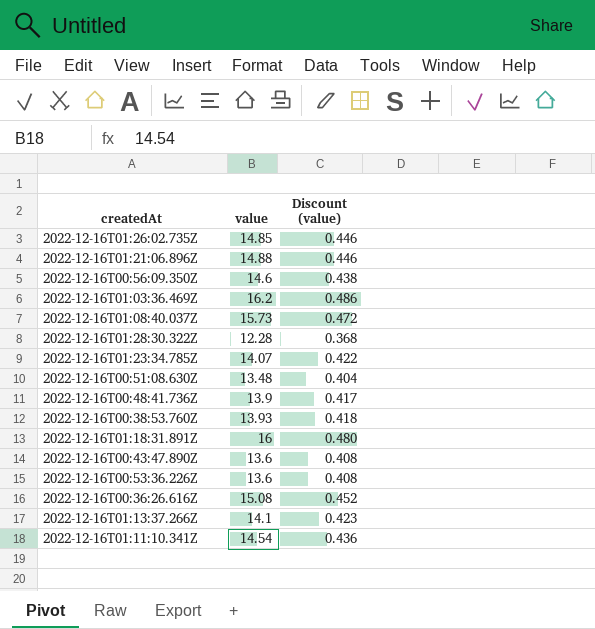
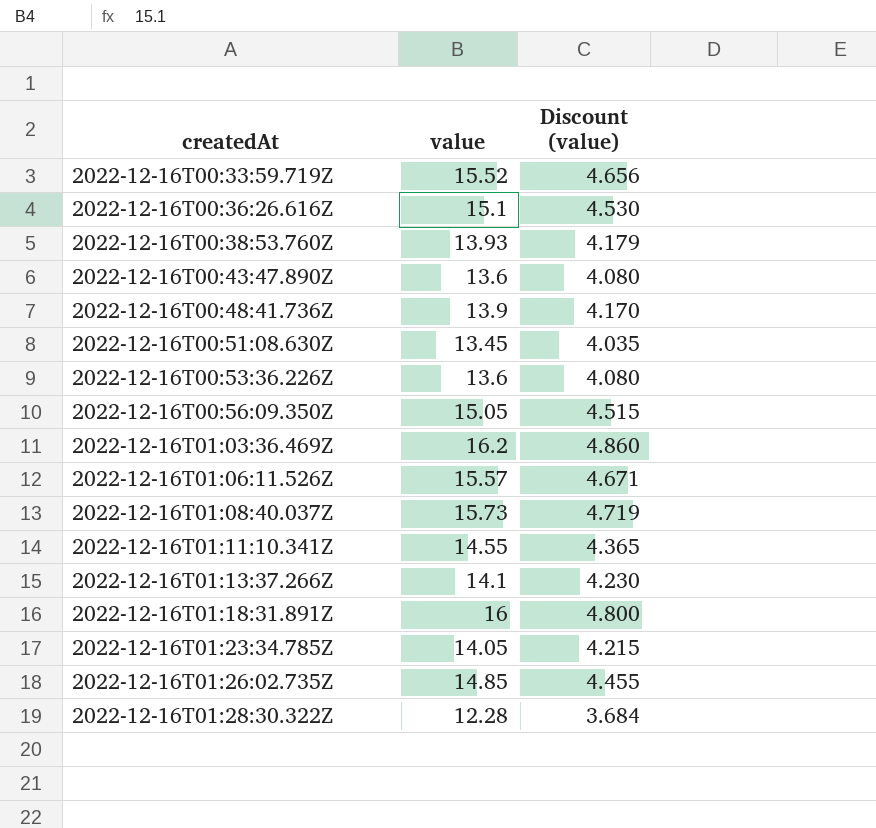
row order: none -> createdAt ascending
column Discount (value) | formula: [value] * 0.03 -> [value] * 0.3
row 2022-12-16T01:21:06.896Z: 14.88 | 0.446 -> none
row 2022-12-16T00:33:59.719Z: none -> 15.52 | 4.656
2022-12-16T00:36:26.616Z | value: 15.08 -> 15.1
2022-12-16T00:51:08.630Z | value: 13.48 -> 13.45
2022-12-16T00:56:09.350Z | value: 14.6 -> 15.05
row 2022-12-16T01:06:11.526Z: none -> 15.57 | 4.671
2022-12-16T01:11:10.341Z | value: 14.54 -> 14.55
2022-12-16T01:23:34.785Z | value: 14.07 -> 14.05

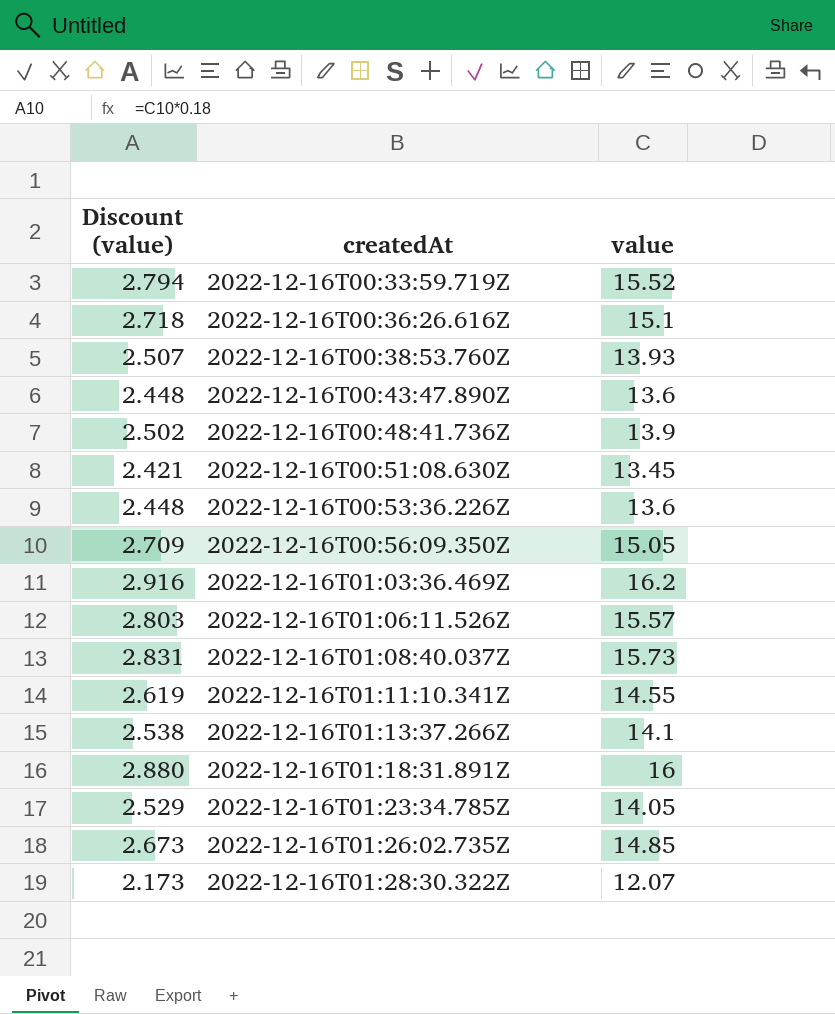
column Discount (value) | formula: [value] * 0.3 -> [value] * 0.18
column Discount (value) | position: 3 -> 1
2022-12-16T01:28:30.322Z | value: 12.28 -> 12.07

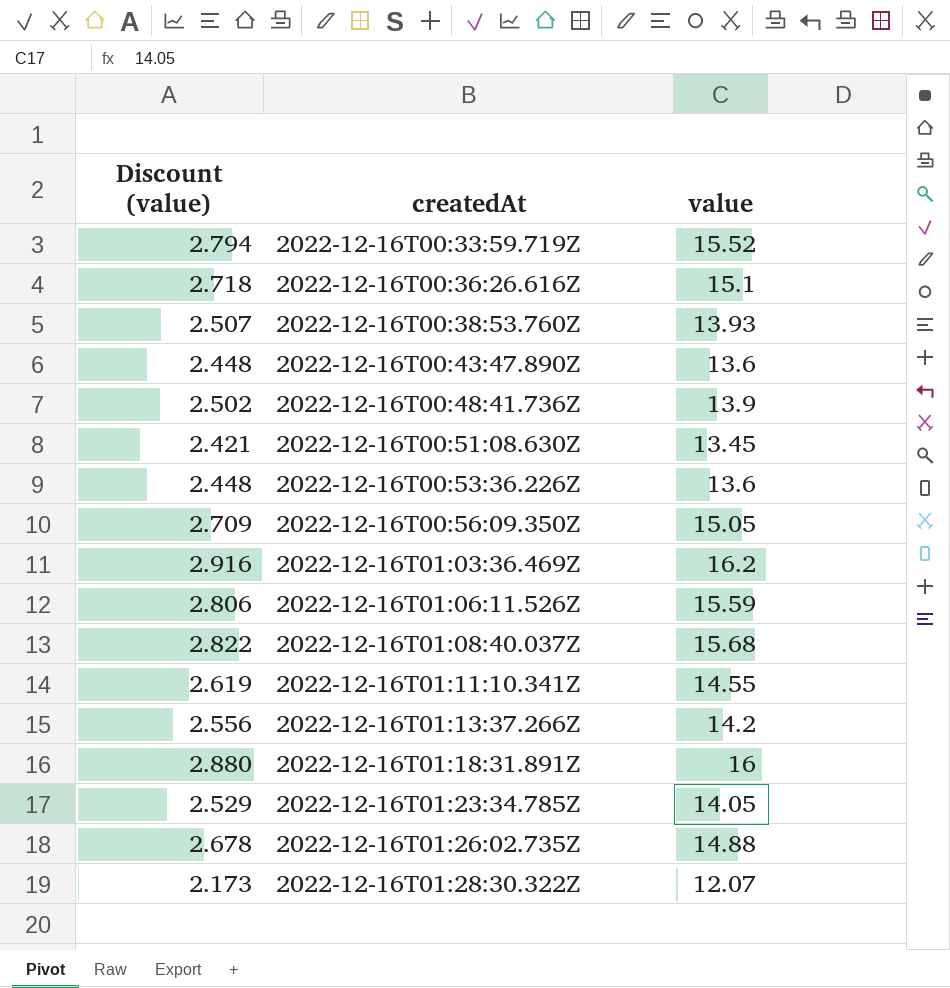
2022-12-16T01:06:11.526Z | Discount (value): 2.803 -> 2.806
2022-12-16T01:06:11.526Z | value: 15.57 -> 15.59
2022-12-16T01:08:40.037Z | Discount (value): 2.831 -> 2.822
2022-12-16T01:08:40.037Z | value: 15.73 -> 15.68
2022-12-16T01:13:37.266Z | Discount (value): 2.538 -> 2.556
2022-12-16T01:13:37.266Z | value: 14.1 -> 14.2
2022-12-16T01:26:02.735Z | Discount (value): 2.673 -> 2.678
2022-12-16T01:26:02.735Z | value: 14.85 -> 14.88

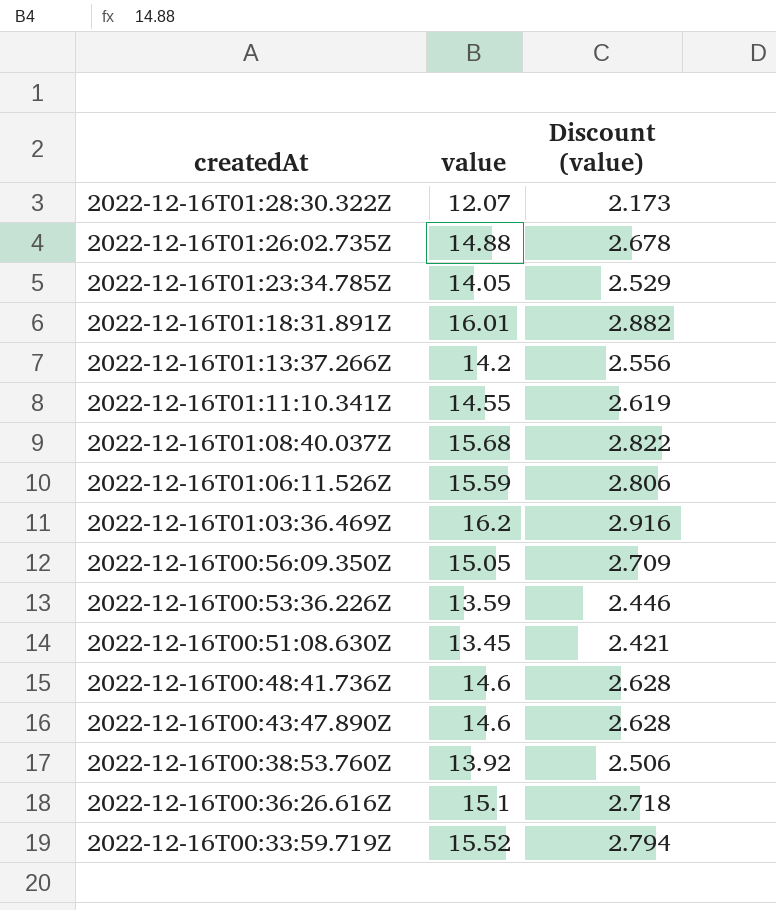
row order: createdAt ascending -> createdAt descending
column Discount (value) | position: 1 -> 3
2022-12-16T01:18:31.891Z | value: 16 -> 16.01
2022-12-16T01:18:31.891Z | Discount (value): 2.880 -> 2.882
2022-12-16T00:53:36.226Z | value: 13.6 -> 13.59
2022-12-16T00:53:36.226Z | Discount (value): 2.448 -> 2.446
2022-12-16T00:48:41.736Z | value: 13.9 -> 14.6
2022-12-16T00:48:41.736Z | Discount (value): 2.502 -> 2.628
2022-12-16T00:43:47.890Z | value: 13.6 -> 14.6
2022-12-16T00:43:47.890Z | Discount (value): 2.448 -> 2.628
2022-12-16T00:38:53.760Z | value: 13.93 -> 13.92
2022-12-16T00:38:53.760Z | Discount (value): 2.507 -> 2.506

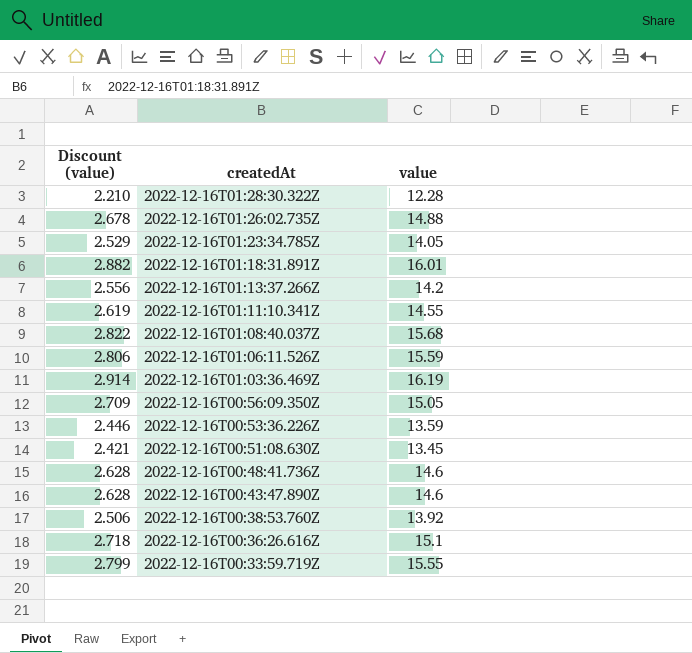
column Discount (value) | position: 3 -> 1
2022-12-16T01:28:30.322Z | Discount (value): 2.173 -> 2.210
2022-12-16T01:28:30.322Z | value: 12.07 -> 12.28
2022-12-16T01:03:36.469Z | Discount (value): 2.916 -> 2.914
2022-12-16T01:03:36.469Z | value: 16.2 -> 16.19
2022-12-16T00:33:59.719Z | Discount (value): 2.794 -> 2.799
2022-12-16T00:33:59.719Z | value: 15.52 -> 15.55

